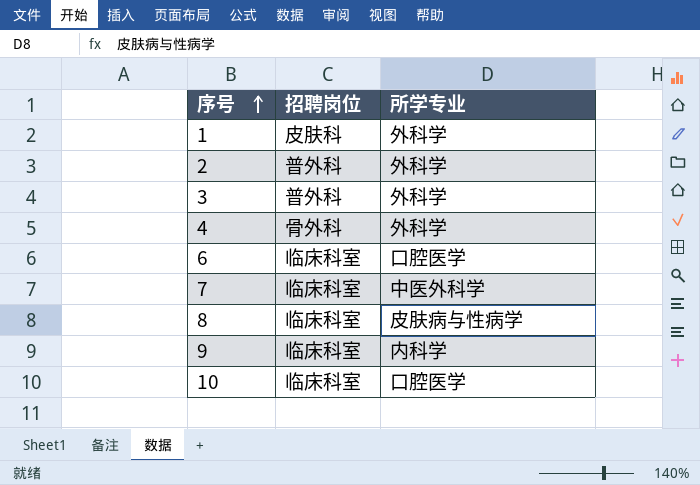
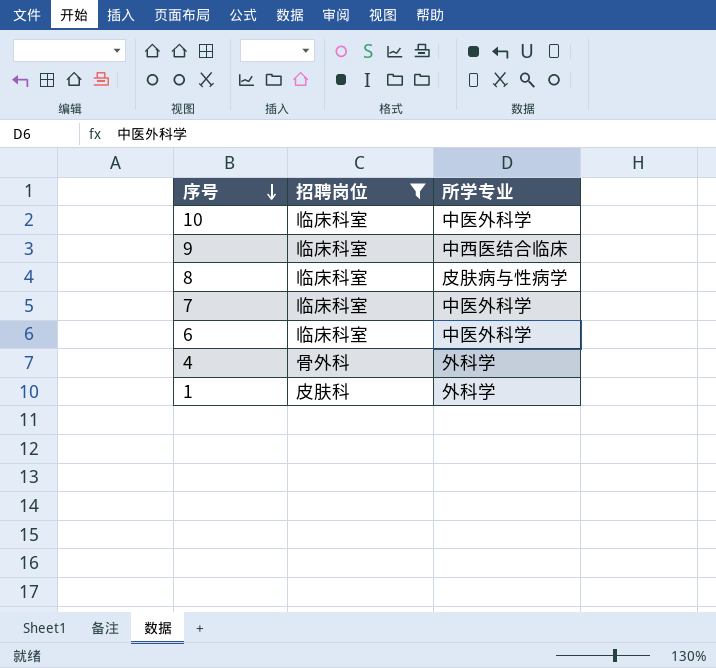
filter: none -> 招聘岗位 != 普外科
row order: 序号 ascending -> 序号 descending
10 | 所学专业: 口腔医学 -> 中医外科学
9 | 所学专业: 内科学 -> 中西医结合临床
6 | 所学专业: 口腔医学 -> 中医外科学

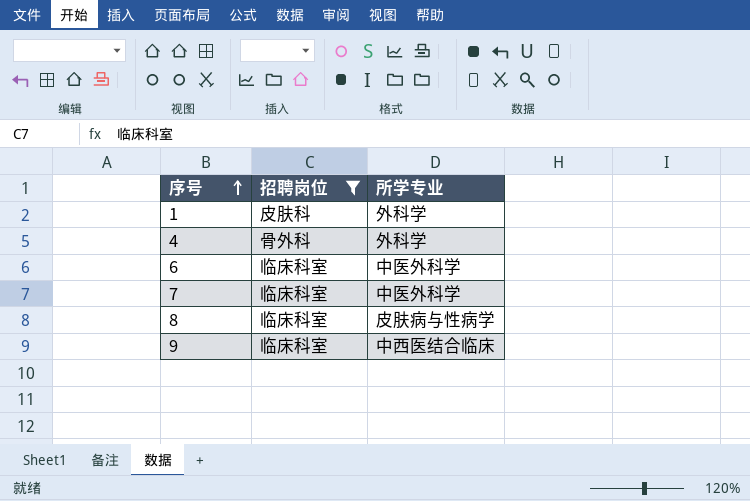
row order: 序号 descending -> 序号 ascending
row 10: 临床科室 | 中医外科学 -> none

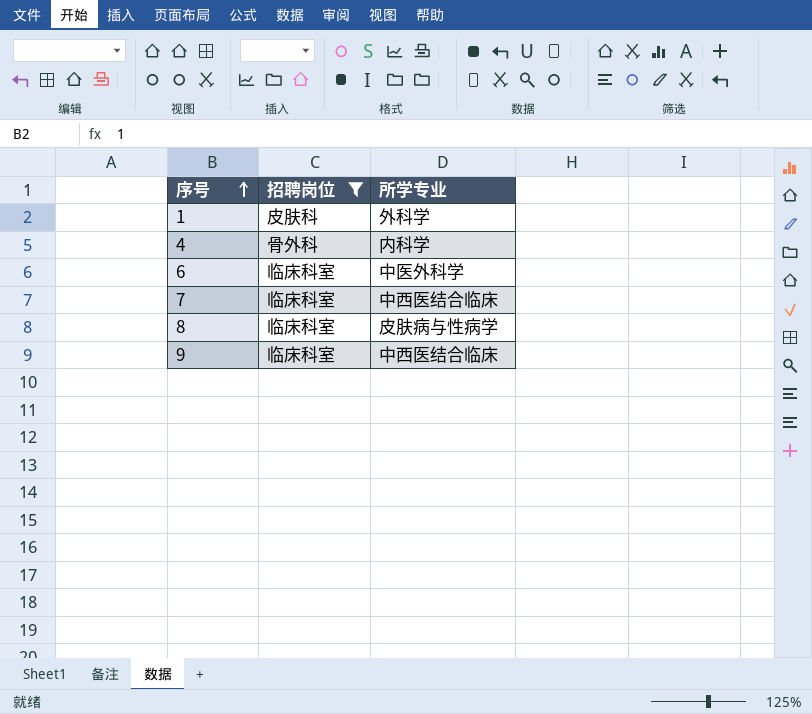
4 | 所学专业: 外科学 -> 内科学
7 | 所学专业: 中医外科学 -> 中西医结合临床

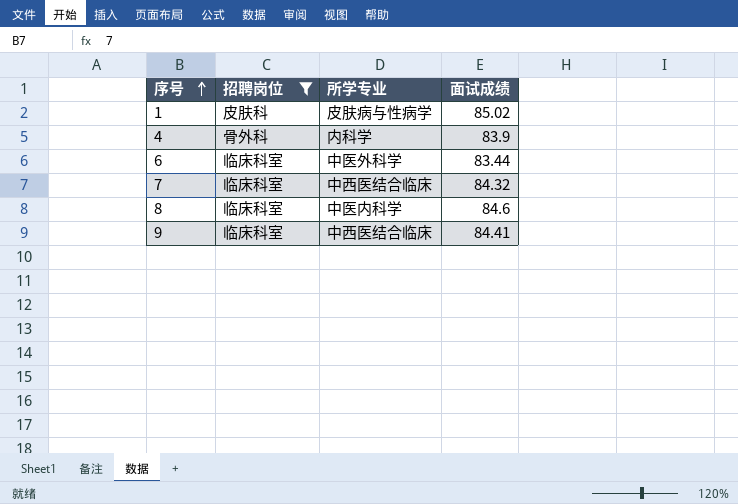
column 面试成绩 | position: none -> 4
1 | 所学专业: 外科学 -> 皮肤病与性病学
8 | 所学专业: 皮肤病与性病学 -> 中医内科学

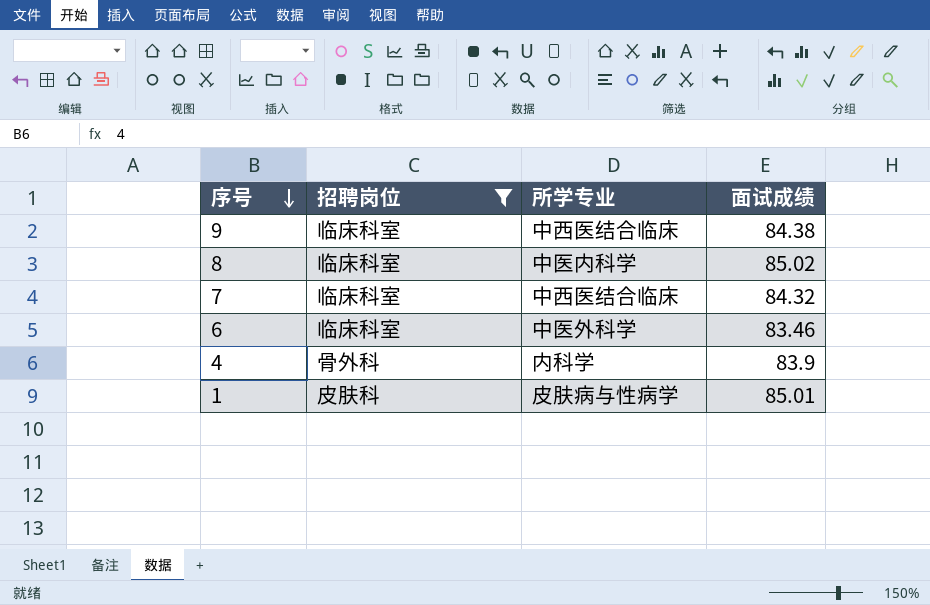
row order: 序号 ascending -> 序号 descending
9 | 面试成绩: 84.41 -> 84.38
8 | 面试成绩: 84.6 -> 85.02
6 | 面试成绩: 83.44 -> 83.46
1 | 面试成绩: 85.02 -> 85.01

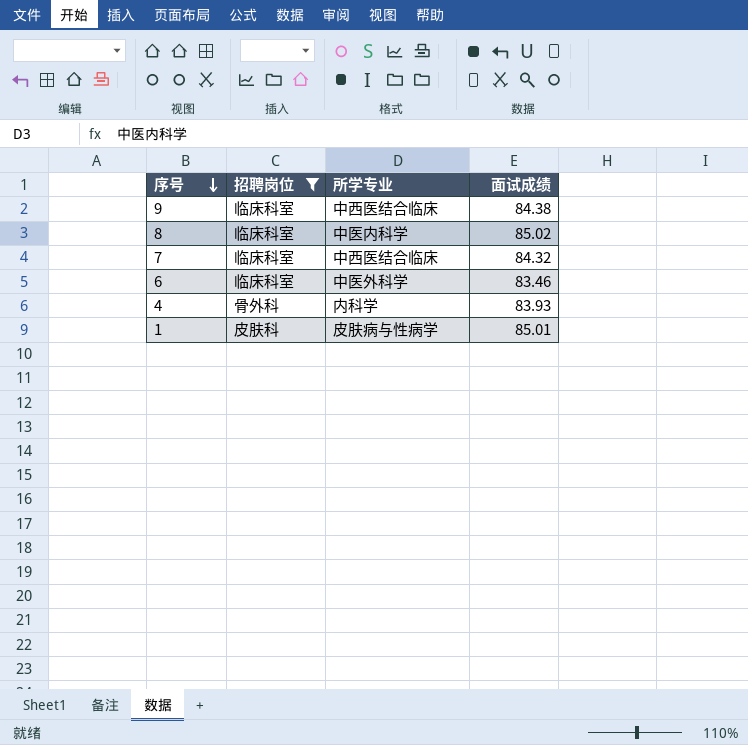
4 | 面试成绩: 83.9 -> 83.93

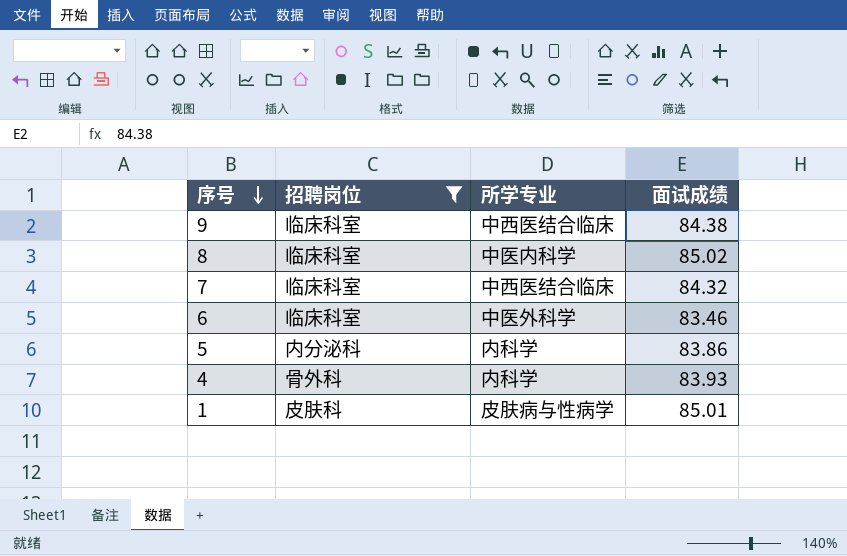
row 5: none -> 内分泌科 | 内科学 | 83.86

